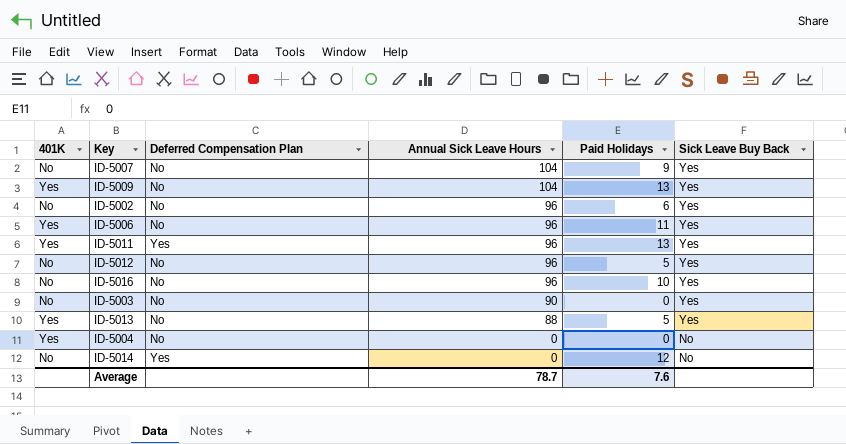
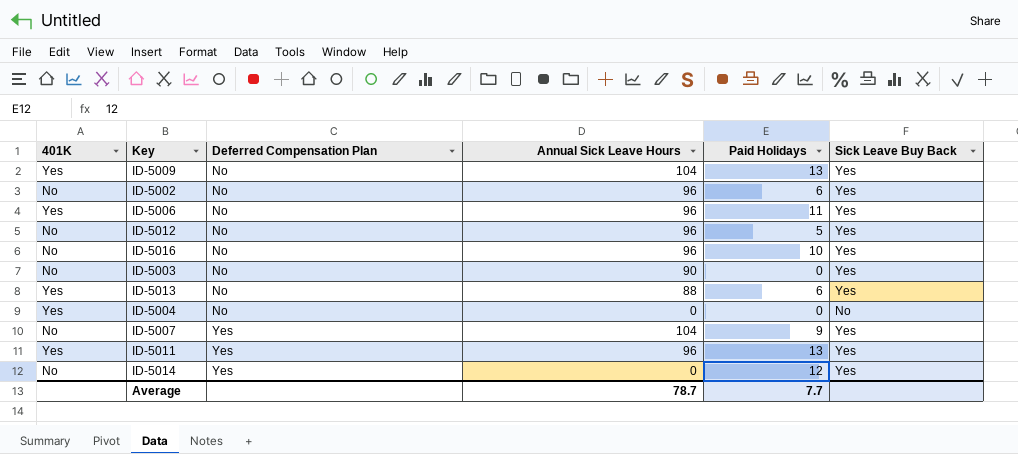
row order: Annual Sick Leave Hours descending -> Deferred Compensation Plan ascending
ID-5013 | Paid Holidays: 5 -> 6
ID-5007 | Deferred Compensation Plan: No -> Yes
ID-5014 | Sick Leave Buy Back: No -> Yes
Average | Paid Holidays: 7.6 -> 7.7

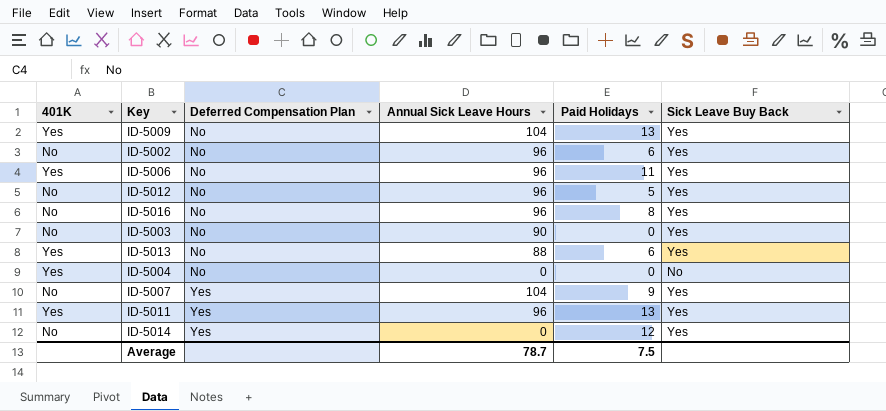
ID-5016 | Paid Holidays: 10 -> 8
Average | Paid Holidays: 7.7 -> 7.5

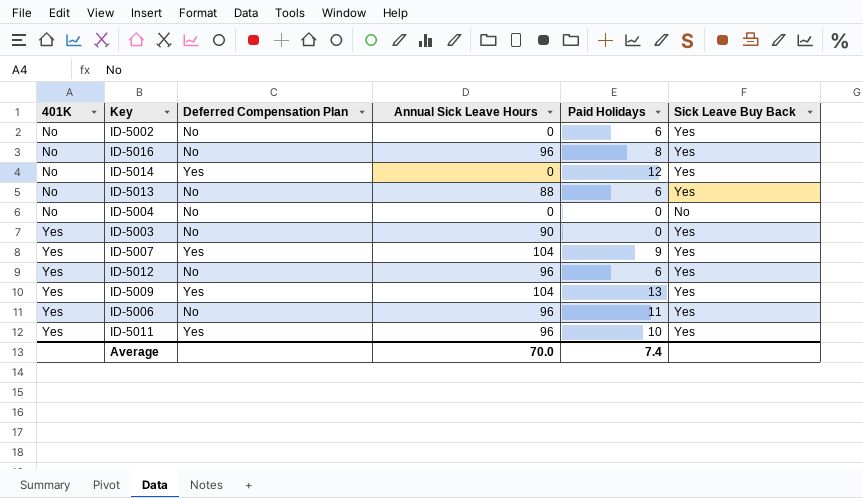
row order: Deferred Compensation Plan ascending -> 401K ascending
ID-5002 | Annual Sick Leave Hours: 96 -> 0
ID-5013 | 401K: Yes -> No
ID-5004 | 401K: Yes -> No
ID-5003 | 401K: No -> Yes
ID-5007 | 401K: No -> Yes
ID-5012 | 401K: No -> Yes
ID-5012 | Paid Holidays: 5 -> 6
ID-5009 | Deferred Compensation Plan: No -> Yes
ID-5011 | Paid Holidays: 13 -> 10
Average | Annual Sick Leave Hours: 78.7 -> 70.0
Average | Paid Holidays: 7.5 -> 7.4

